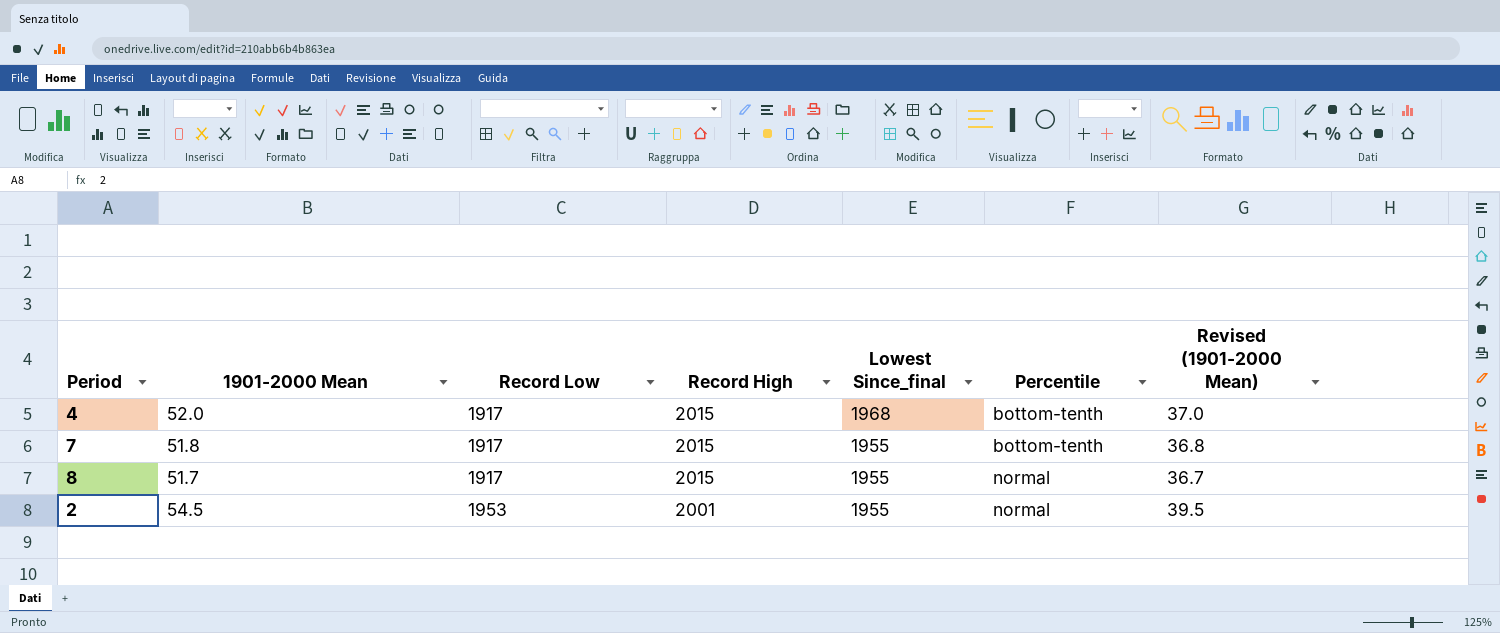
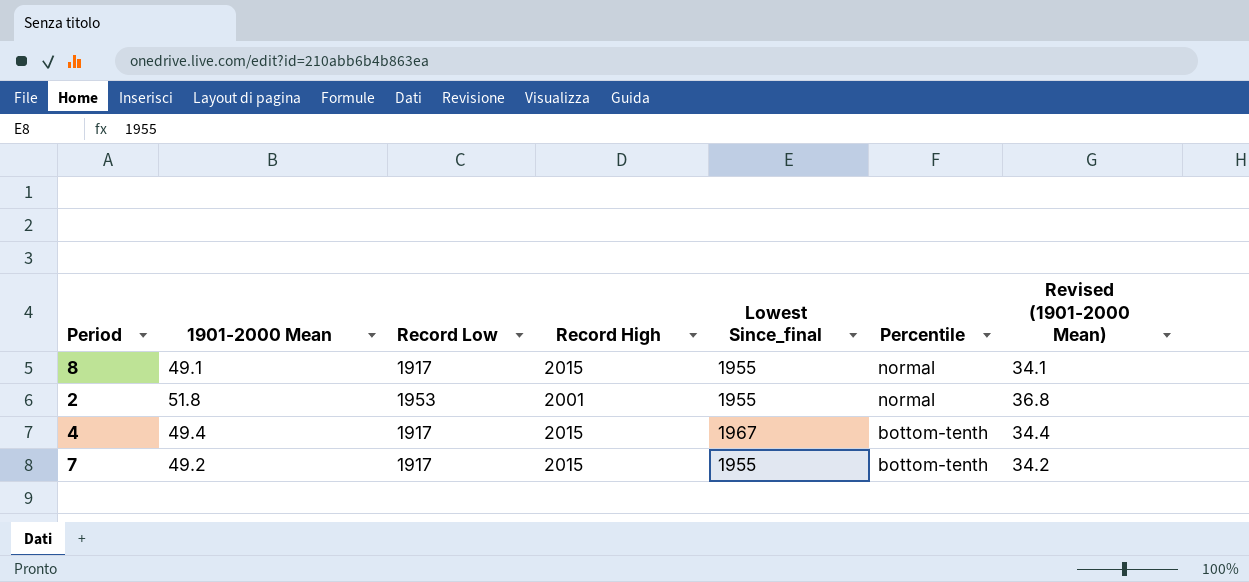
row order: Record Low ascending -> Percentile descending
8 | 1901-2000 Mean: 51.7 -> 49.1
8 | Revised (1901-2000 Mean): 36.7 -> 34.1
2 | 1901-2000 Mean: 54.5 -> 51.8
2 | Revised (1901-2000 Mean): 39.5 -> 36.8
4 | 1901-2000 Mean: 52.0 -> 49.4
4 | Lowest Since_final: 1968 -> 1967
4 | Revised (1901-2000 Mean): 37.0 -> 34.4
7 | 1901-2000 Mean: 51.8 -> 49.2
7 | Revised (1901-2000 Mean): 36.8 -> 34.2

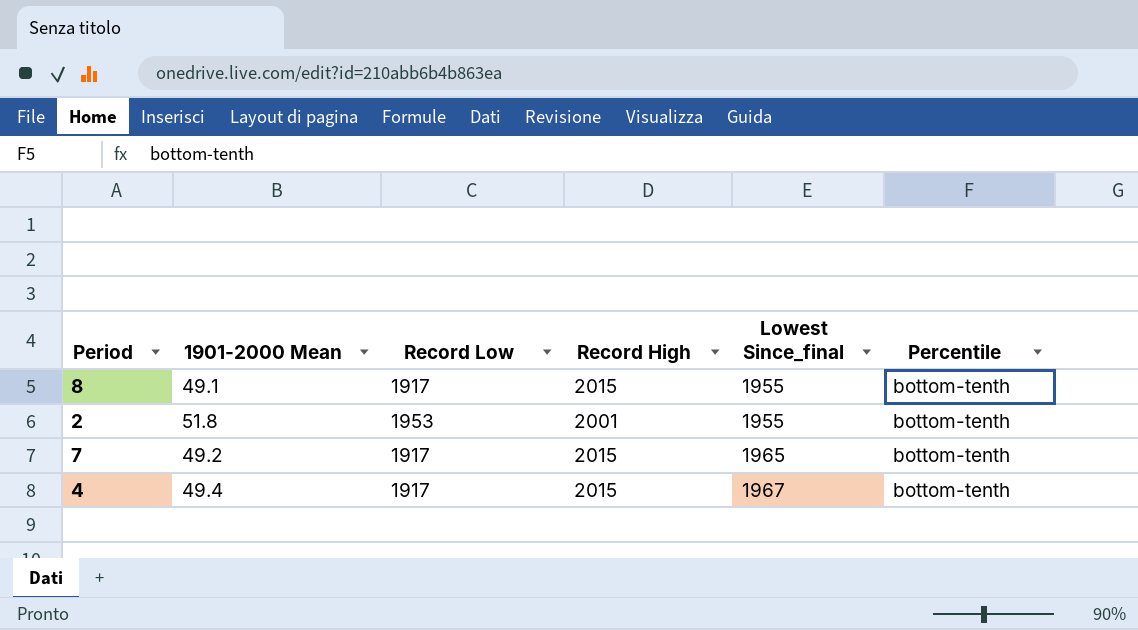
row order: Percentile descending -> Lowest Since_final ascending
column Revised (1901-2000 Mean) | formula: [1901-2000 Mean] - 15 -> none
8 | Percentile: normal -> bottom-tenth
2 | Percentile: normal -> bottom-tenth
7 | Lowest Since_final: 1955 -> 1965

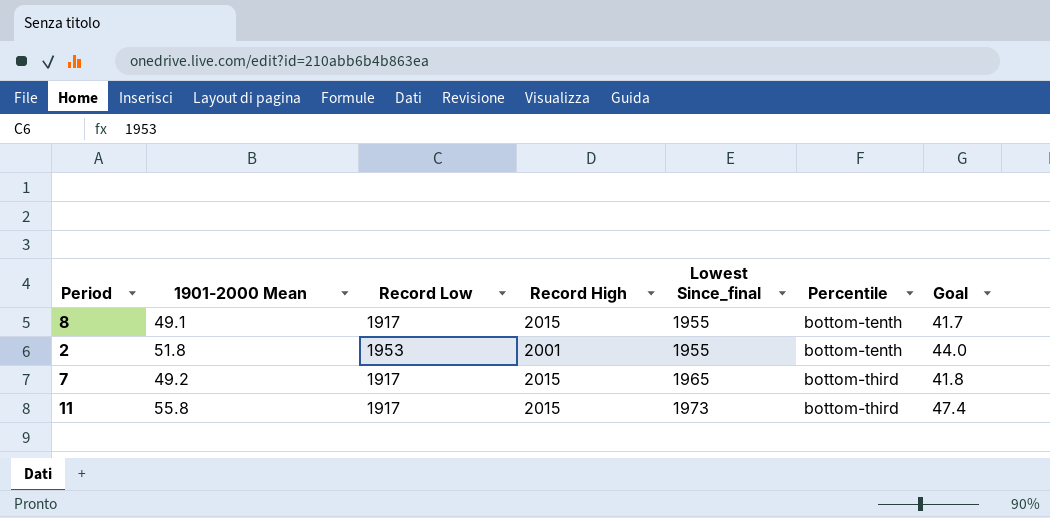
column Goal | formula: none -> [1901-2000 Mean] * 0.85
row 4: 49.4 | 1917 | 2015 | 1967 | bottom-tenth -> none
7 | Percentile: bottom-tenth -> bottom-third
row 11: none -> 55.8 | 1917 | 2015 | 1973 | bottom-third | 47.4

